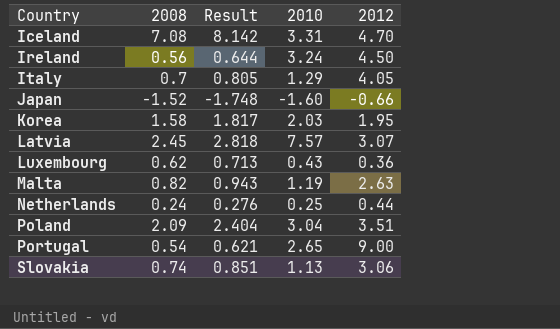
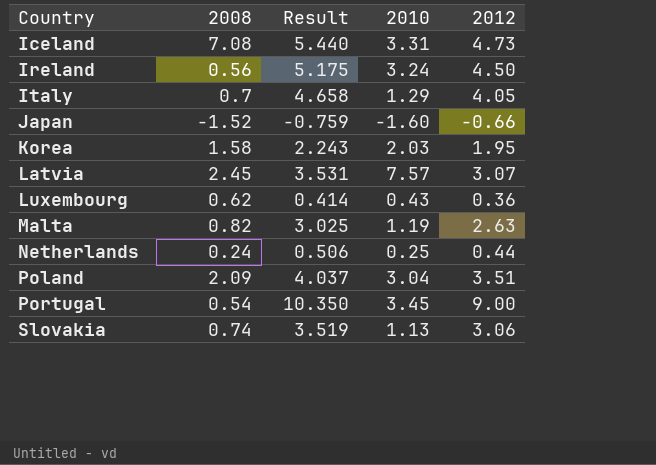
column Result | formula: [2008] * 1.15 -> [2012] * 1.15
Iceland | 2012: 4.70 -> 4.73
Portugal | 2010: 2.65 -> 3.45

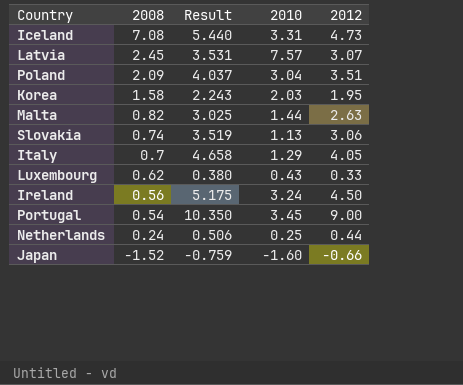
row order: Country ascending -> 2008 descending
Malta | 2010: 1.19 -> 1.44
Luxembourg | Result: 0.414 -> 0.380
Luxembourg | 2012: 0.36 -> 0.33

